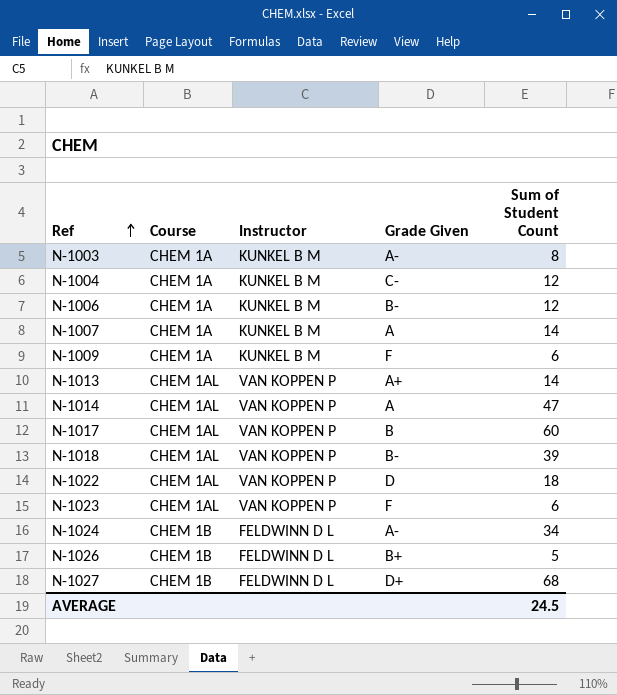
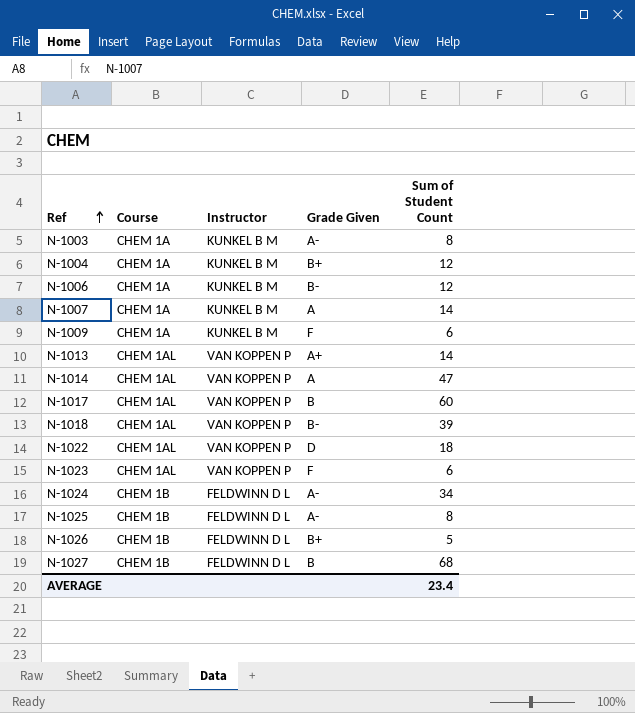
N-1004 | Grade Given: C- -> B+
row N-1025: none -> CHEM 1B | FELDWINN D L | A- | 8
N-1027 | Grade Given: D+ -> B
AVERAGE | Sum of Student Count: 24.5 -> 23.4

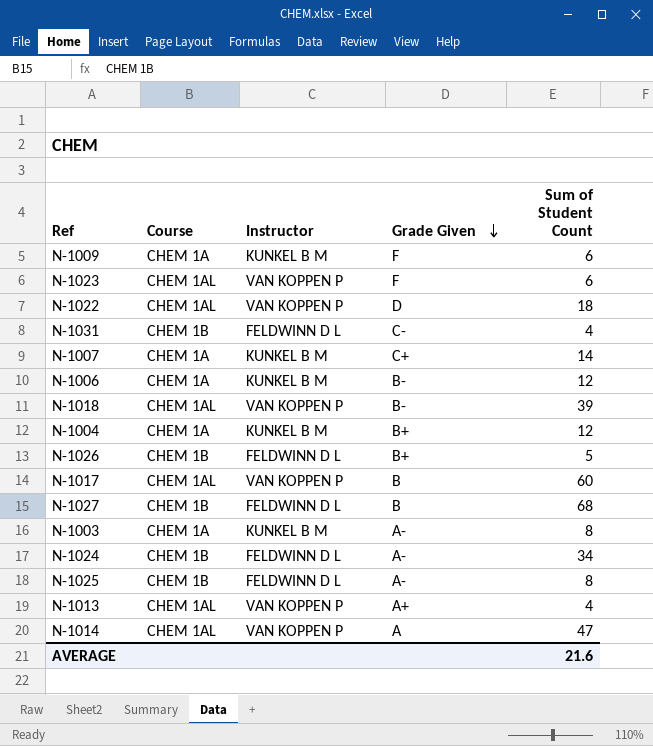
row order: Ref ascending -> Grade Given descending
row N-1031: none -> CHEM 1B | FELDWINN D L | C- | 4
N-1007 | Grade Given: A -> C+
N-1013 | Sum of Student Count: 14 -> 4
AVERAGE | Sum of Student Count: 23.4 -> 21.6

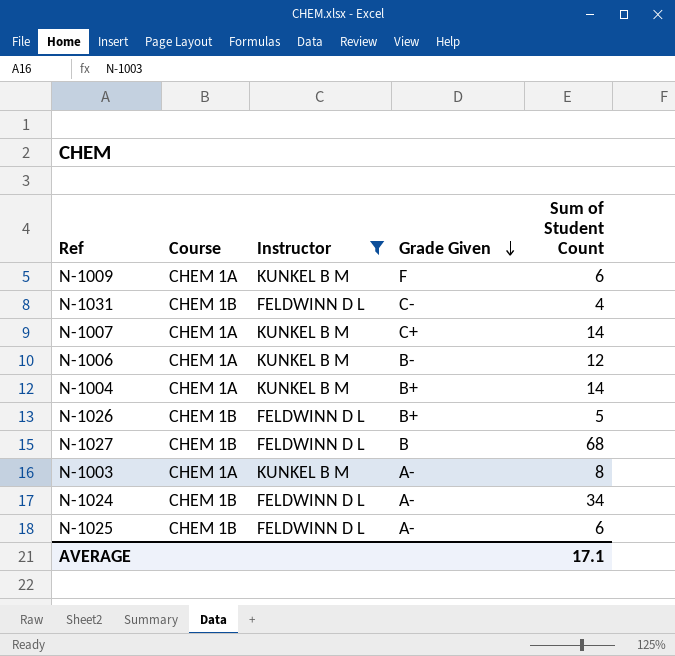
filter: none -> Instructor != VAN KOPPEN P
N-1004 | Sum of Student Count: 12 -> 14
N-1025 | Sum of Student Count: 8 -> 6
AVERAGE | Sum of Student Count: 21.6 -> 17.1

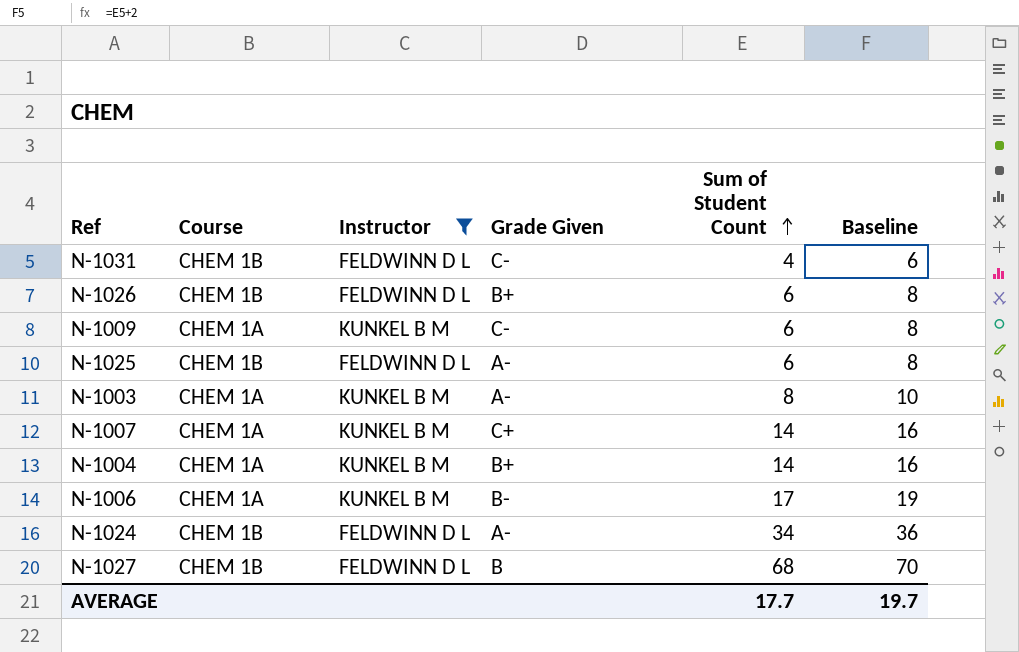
row order: Grade Given descending -> Sum of Student Count ascending
column Baseline | formula: none -> [Sum of Student Count] + 2
N-1026 | Sum of Student Count: 5 -> 6
N-1009 | Grade Given: F -> C-
N-1006 | Sum of Student Count: 12 -> 17
AVERAGE | Sum of Student Count: 17.1 -> 17.7

